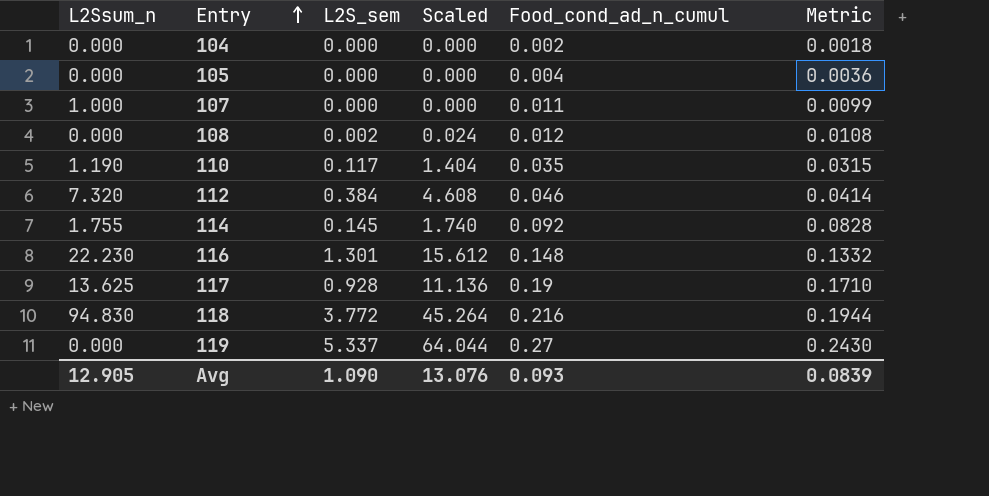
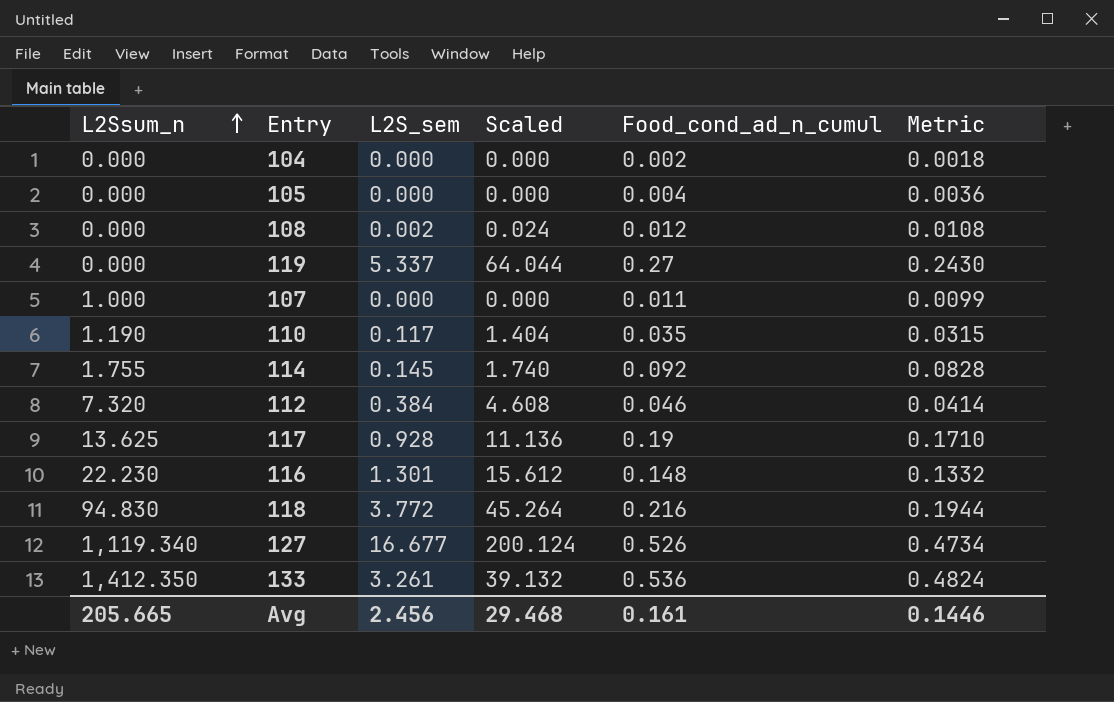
row order: Entry ascending -> L2Ssum_n ascending
row 127: none -> 1,119.340 | 16.677 | 200.124 | 0.526 | 0.4734
row 133: none -> 1,412.350 | 3.261 | 39.132 | 0.536 | 0.4824
Avg | L2Ssum_n: 12.905 -> 205.665
Avg | L2S_sem: 1.090 -> 2.456
Avg | Scaled: 13.076 -> 29.468
Avg | Food_cond_ad_n_cumul: 0.093 -> 0.161
Avg | Metric: 0.0839 -> 0.1446

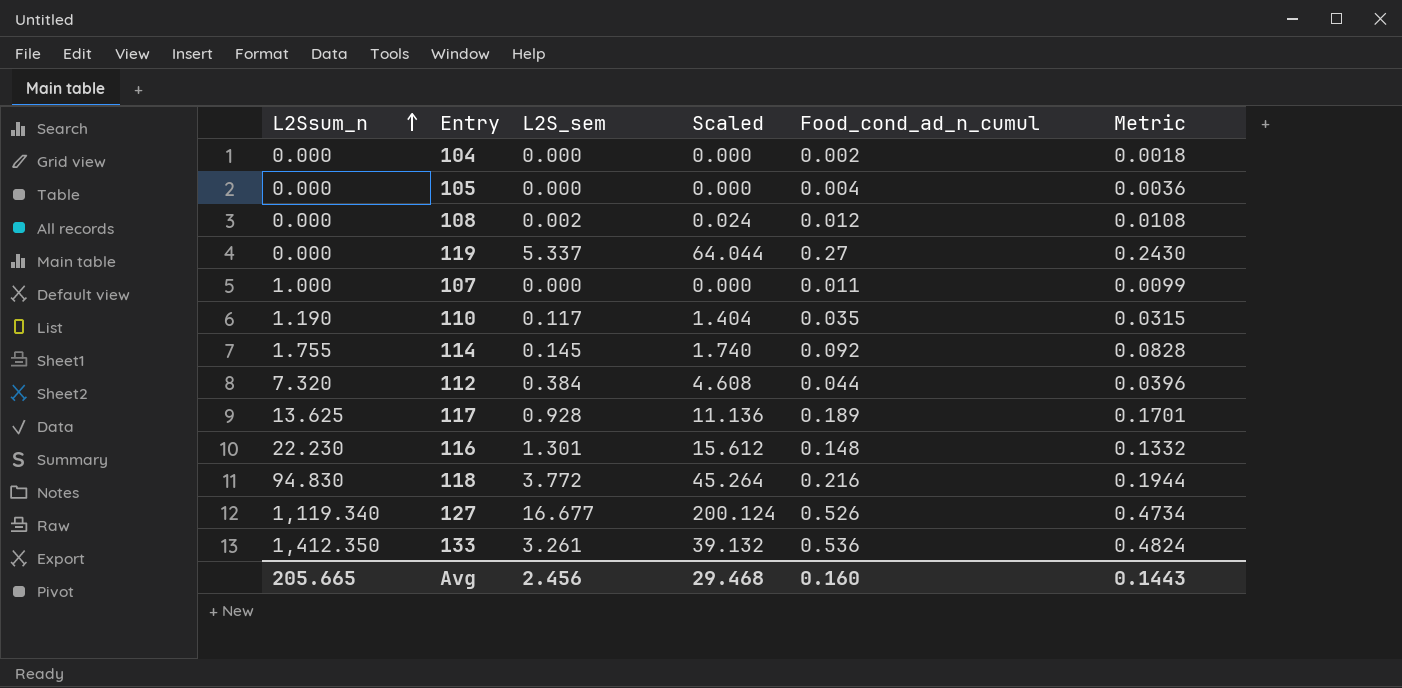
112 | Food_cond_ad_n_cumul: 0.046 -> 0.044
112 | Metric: 0.0414 -> 0.0396
117 | Food_cond_ad_n_cumul: 0.19 -> 0.189
117 | Metric: 0.1710 -> 0.1701
Avg | Food_cond_ad_n_cumul: 0.161 -> 0.160
Avg | Metric: 0.1446 -> 0.1443

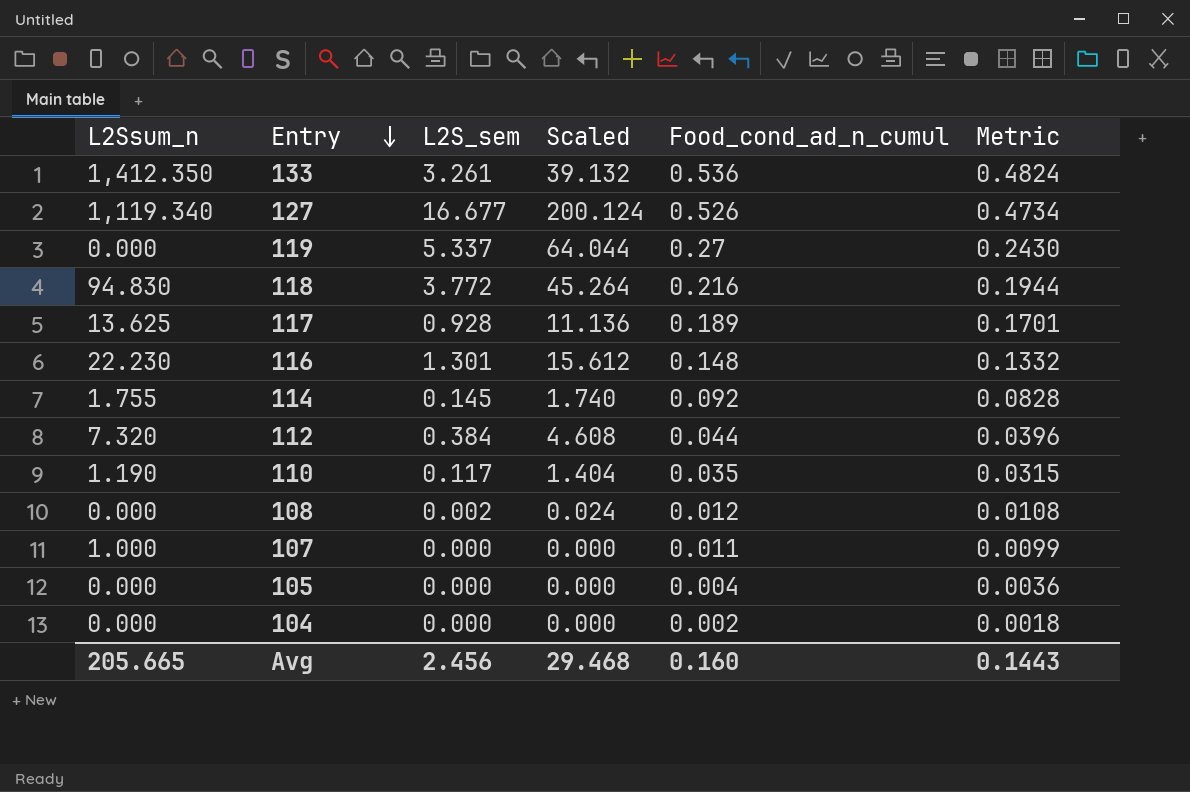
row order: L2Ssum_n ascending -> Entry descending

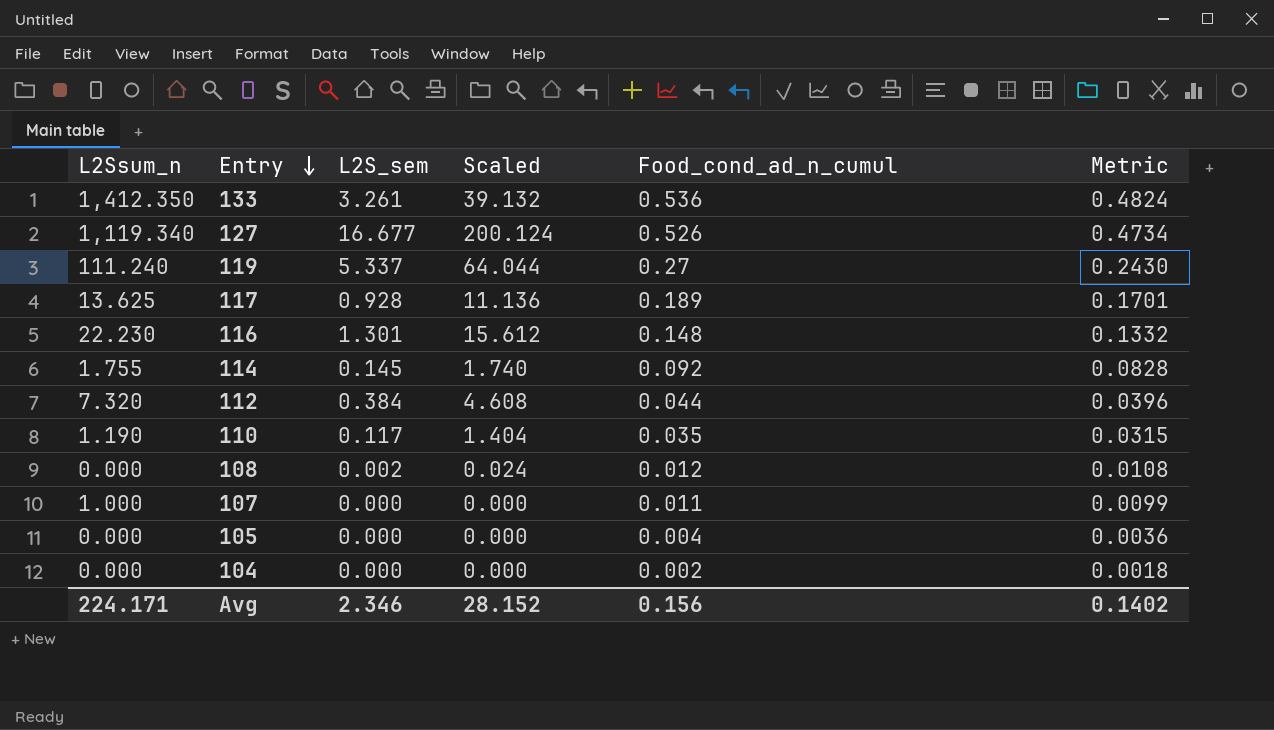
row 118: 94.830 | 3.772 | 45.264 | 0.216 | 0.1944 -> none
119 | L2Ssum_n: 0.000 -> 111.240
Avg | L2Ssum_n: 205.665 -> 224.171
Avg | L2S_sem: 2.456 -> 2.346
Avg | Scaled: 29.468 -> 28.152
Avg | Food_cond_ad_n_cumul: 0.160 -> 0.156
Avg | Metric: 0.1443 -> 0.1402

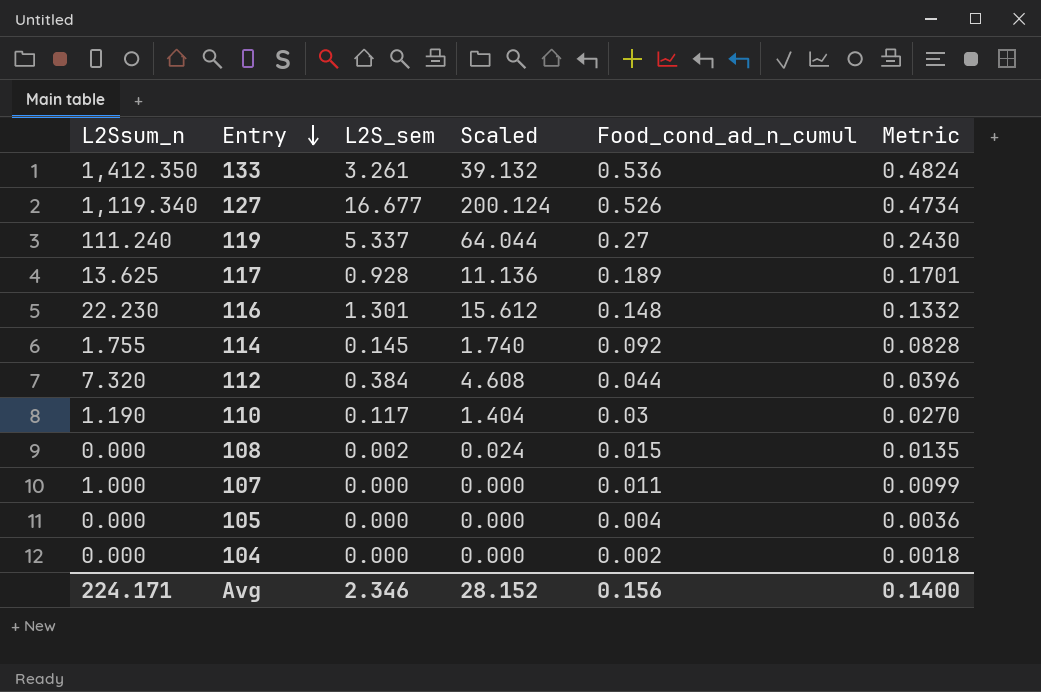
110 | Food_cond_ad_n_cumul: 0.035 -> 0.03
110 | Metric: 0.0315 -> 0.0270
108 | Food_cond_ad_n_cumul: 0.012 -> 0.015
108 | Metric: 0.0108 -> 0.0135
Avg | Metric: 0.1402 -> 0.1400

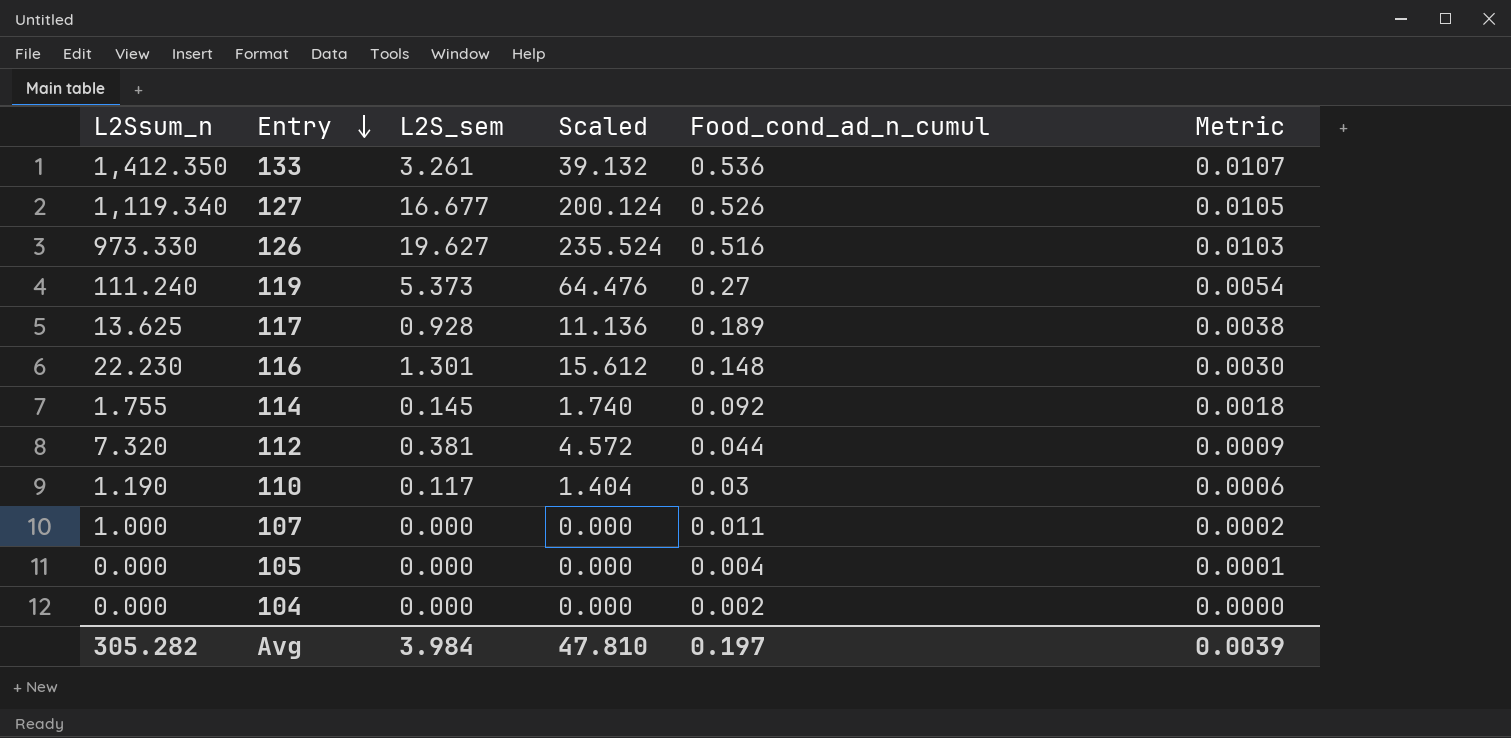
column Metric | formula: [Food_cond_ad_n_cumul] * 0.9 -> [Food_cond_ad_n_cumul] * 0.02
row 108: 0.000 | 0.002 | 0.024 | 0.015 | 0.0135 -> none
row 126: none -> 973.330 | 19.627 | 235.524 | 0.516 | 0.0103
119 | L2S_sem: 5.337 -> 5.373
119 | Scaled: 64.044 -> 64.476
112 | L2S_sem: 0.384 -> 0.381
112 | Scaled: 4.608 -> 4.572
Avg | L2Ssum_n: 224.171 -> 305.282
Avg | L2S_sem: 2.346 -> 3.984
Avg | Scaled: 28.152 -> 47.810
Avg | Food_cond_ad_n_cumul: 0.156 -> 0.197
Avg | Metric: 0.1400 -> 0.0039

